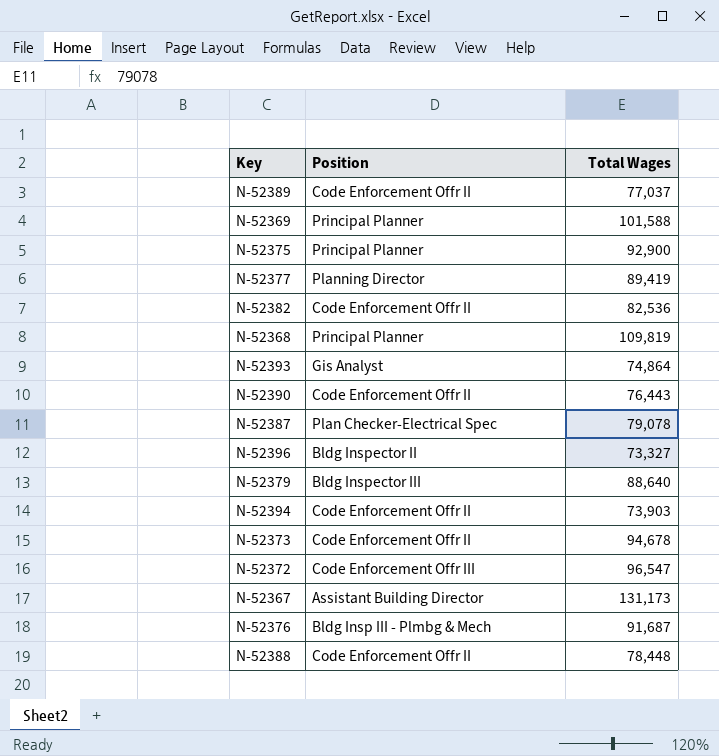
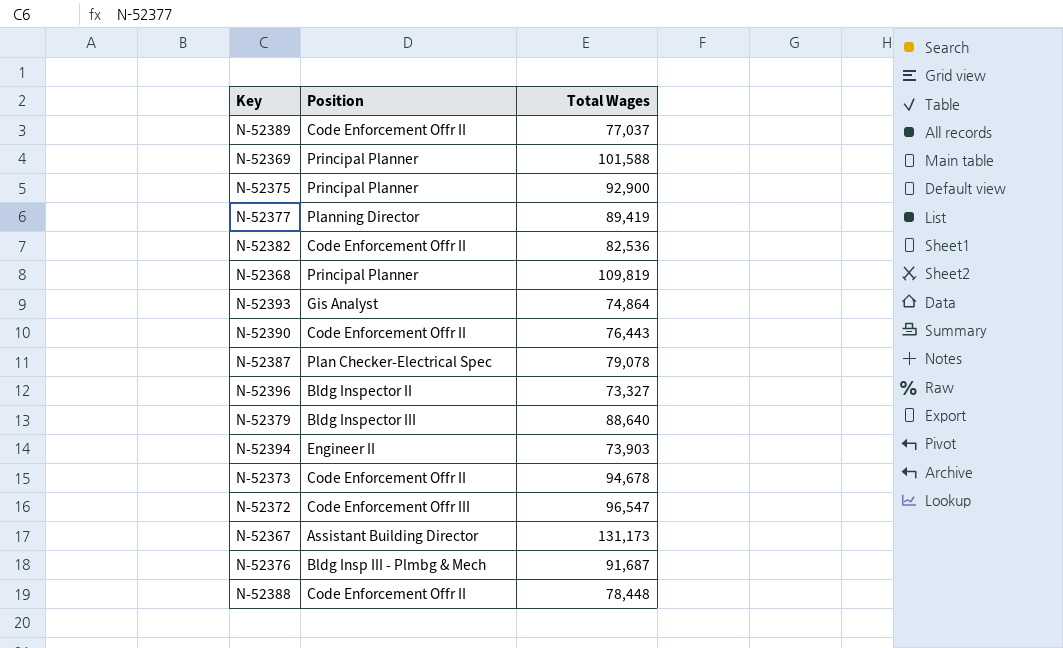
N-52394 | Position: Code Enforcement Offr II -> Engineer II

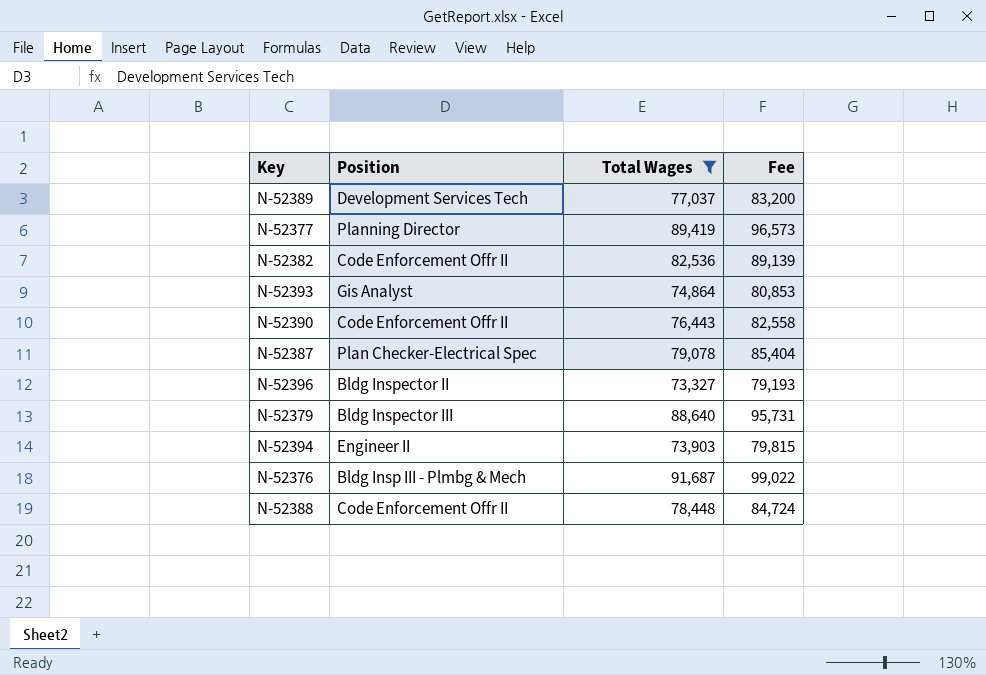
filter: none -> Total Wages <= 91,687
column Fee | formula: none -> [Total Wages] * 1.08
N-52389 | Position: Code Enforcement Offr II -> Development Services Tech

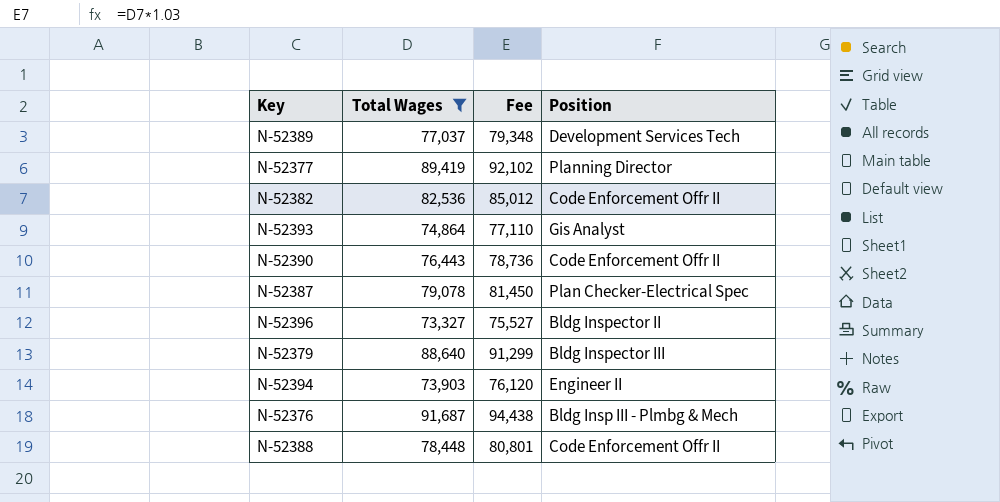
column Fee | formula: [Total Wages] * 1.08 -> [Total Wages] * 1.03
column Position | position: 2 -> 4

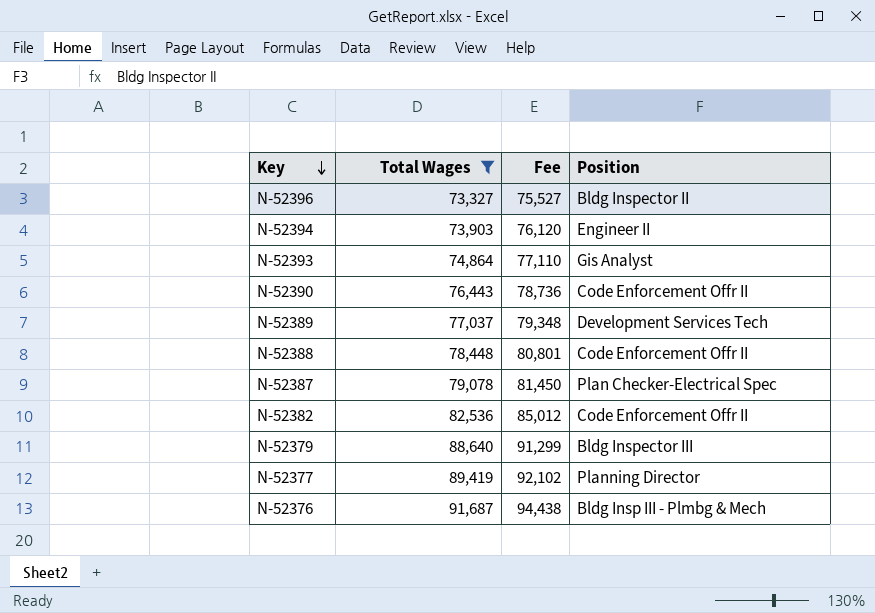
row order: none -> Key descending

